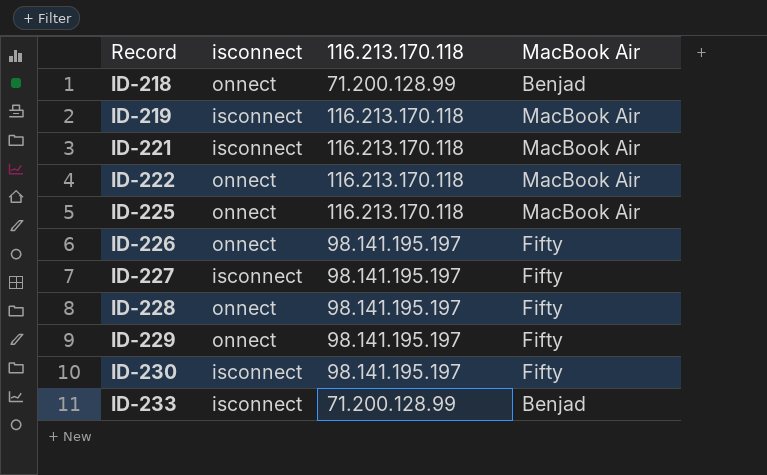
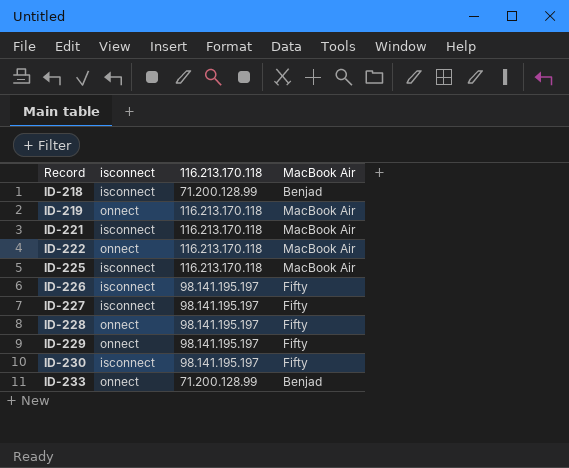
ID-218 | isconnect: onnect -> isconnect
ID-219 | isconnect: isconnect -> onnect
ID-225 | isconnect: onnect -> isconnect
ID-226 | isconnect: onnect -> isconnect
ID-233 | isconnect: isconnect -> onnect

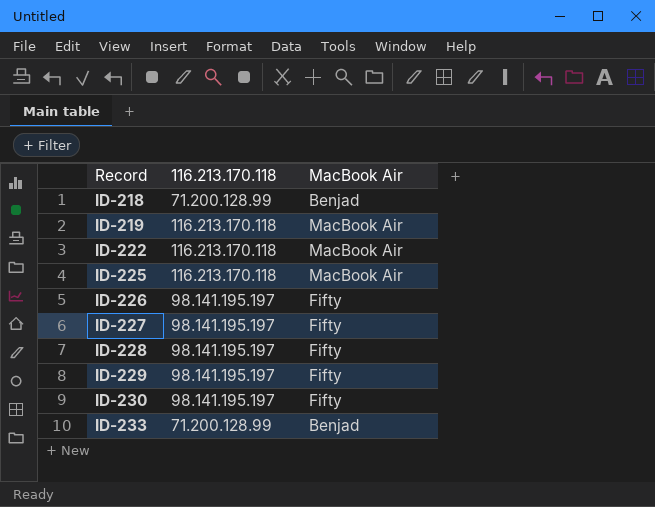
column isconnect | position: 2 -> none
row ID-221: isconnect | 116.213.170.118 | MacBook Air -> none

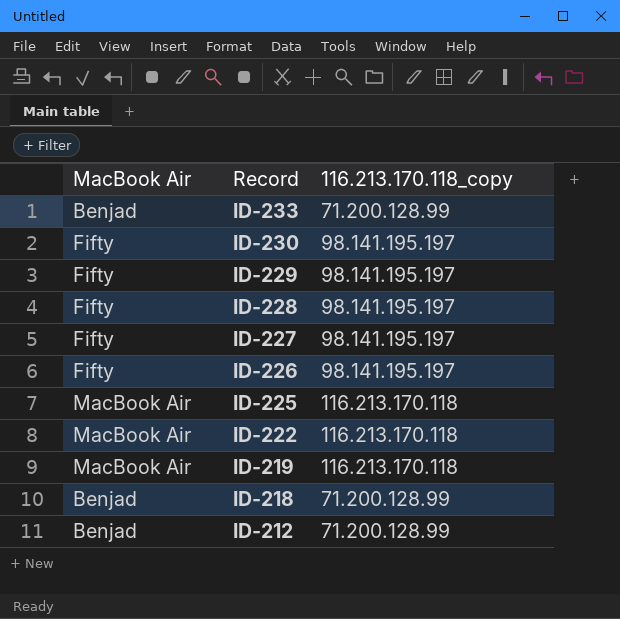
row order: Record ascending -> Record descending
column MacBook Air | position: 3 -> 1
column name: 116.213.170.118 -> 116.213.170.118_copy
row ID-212: none -> Benjad | 71.200.128.99

